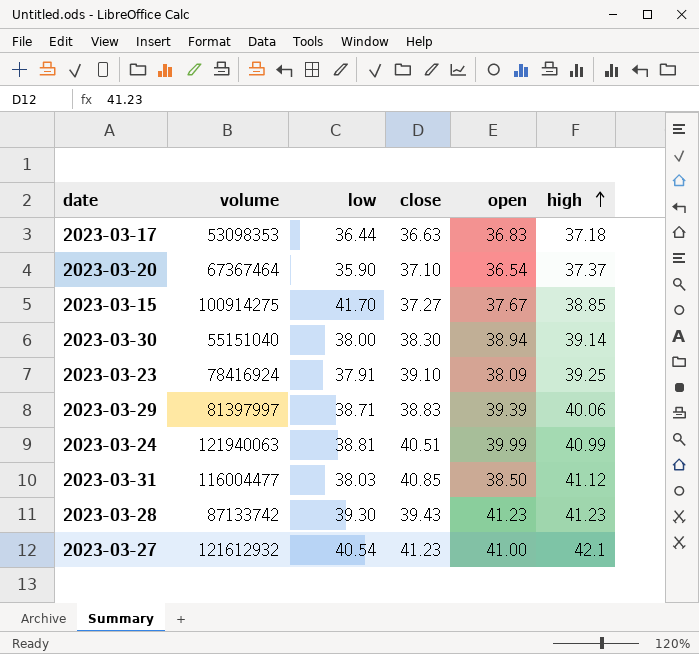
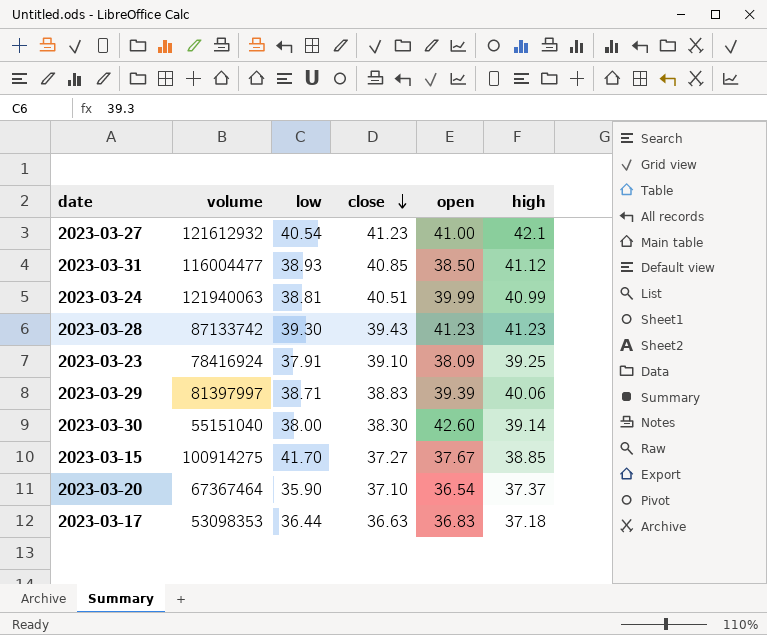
row order: high ascending -> close descending
2023-03-31 | low: 38.03 -> 38.93
2023-03-30 | open: 38.94 -> 42.60

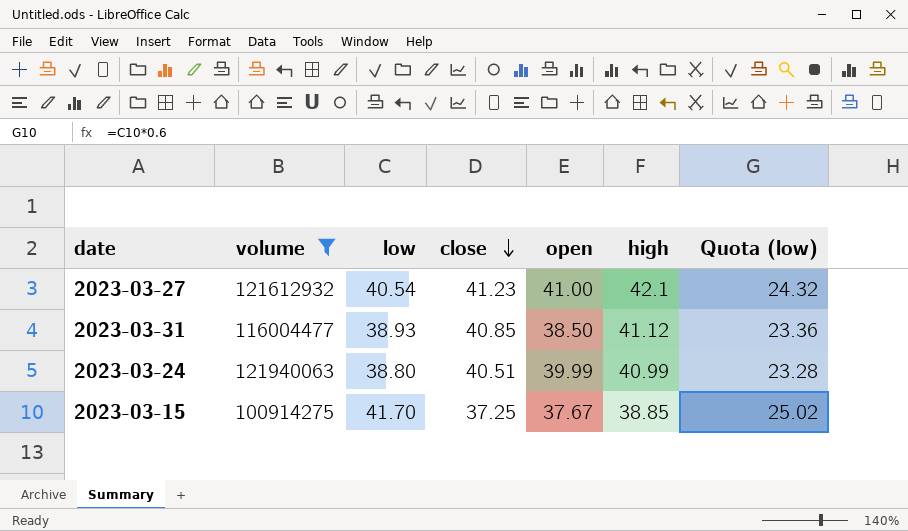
filter: none -> volume >= 100914275
column Quota (low) | formula: none -> [low] * 0.6
2023-03-24 | low: 38.81 -> 38.80
2023-03-15 | close: 37.27 -> 37.25

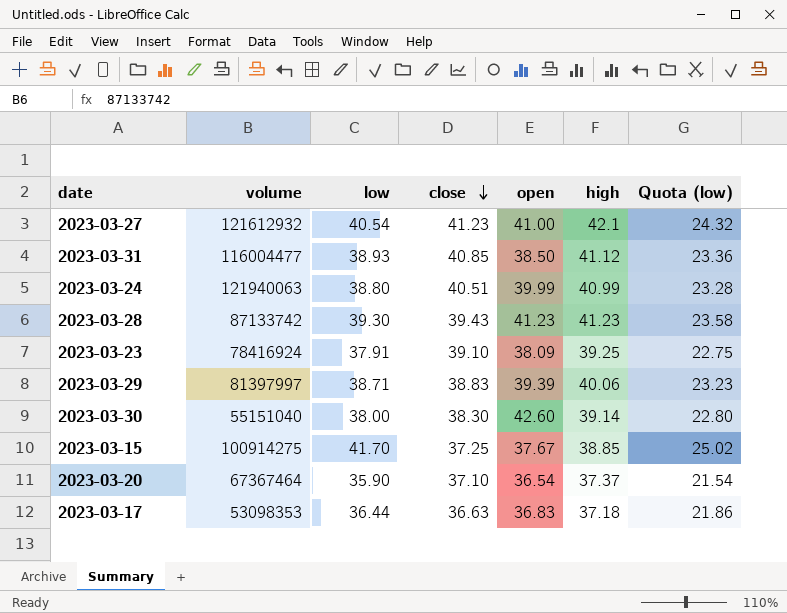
filter: volume >= 100914275 -> none

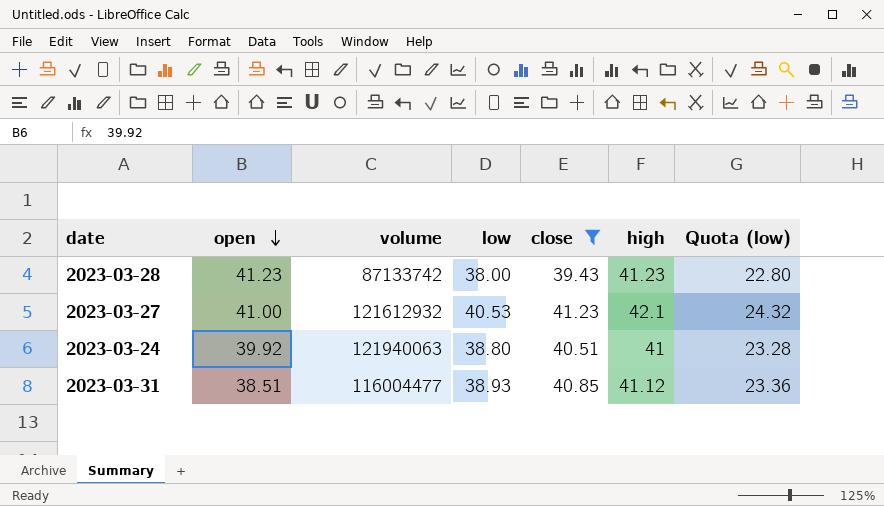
filter: none -> close >= 39.43
row order: close descending -> open descending
column open | position: 5 -> 2
2023-03-28 | low: 39.30 -> 38.00
2023-03-28 | Quota (low): 23.58 -> 22.80
2023-03-27 | low: 40.54 -> 40.53
2023-03-24 | open: 39.99 -> 39.92
2023-03-24 | high: 40.99 -> 41
2023-03-31 | open: 38.50 -> 38.51

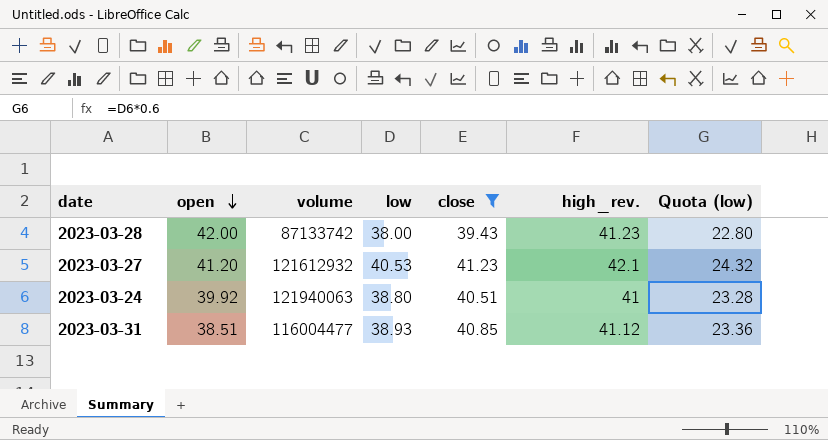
column name: high -> high_rev.
2023-03-28 | open: 41.23 -> 42.00
2023-03-27 | open: 41.00 -> 41.20

